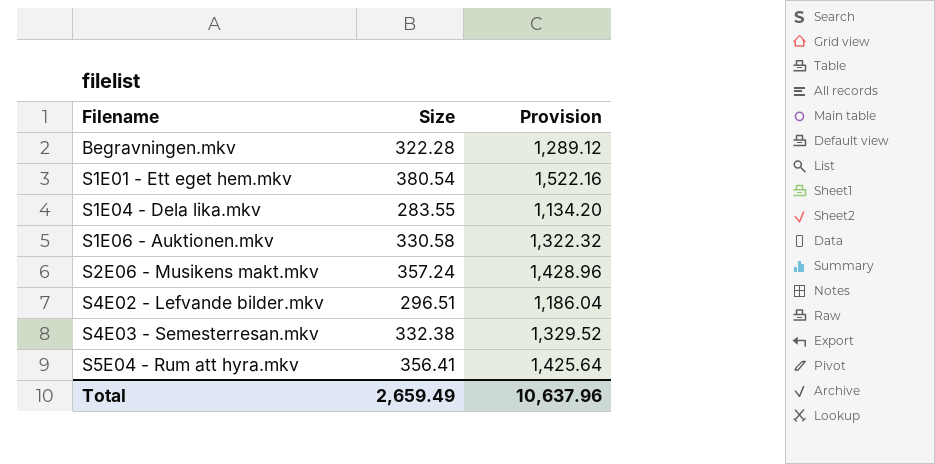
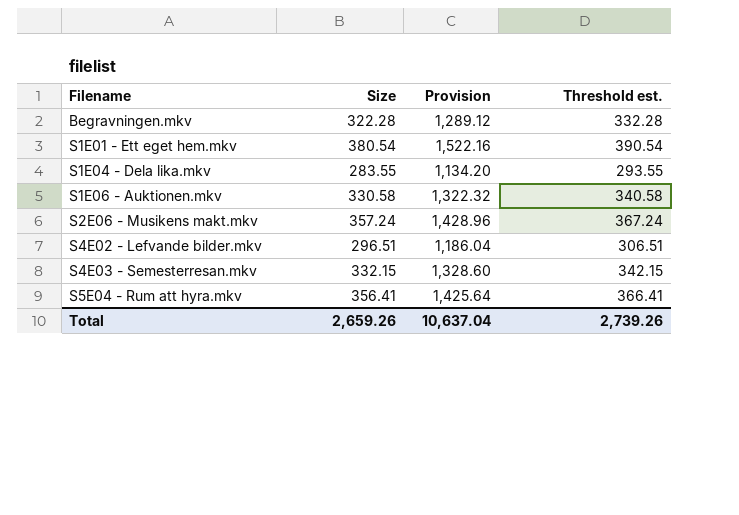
column Threshold est. | formula: none -> [Size] + 10
S4E03 - Semesterresan.mkv | Size: 332.38 -> 332.15
S4E03 - Semesterresan.mkv | Provision: 1,329.52 -> 1,328.60
Total | Size: 2,659.49 -> 2,659.26
Total | Provision: 10,637.96 -> 10,637.04

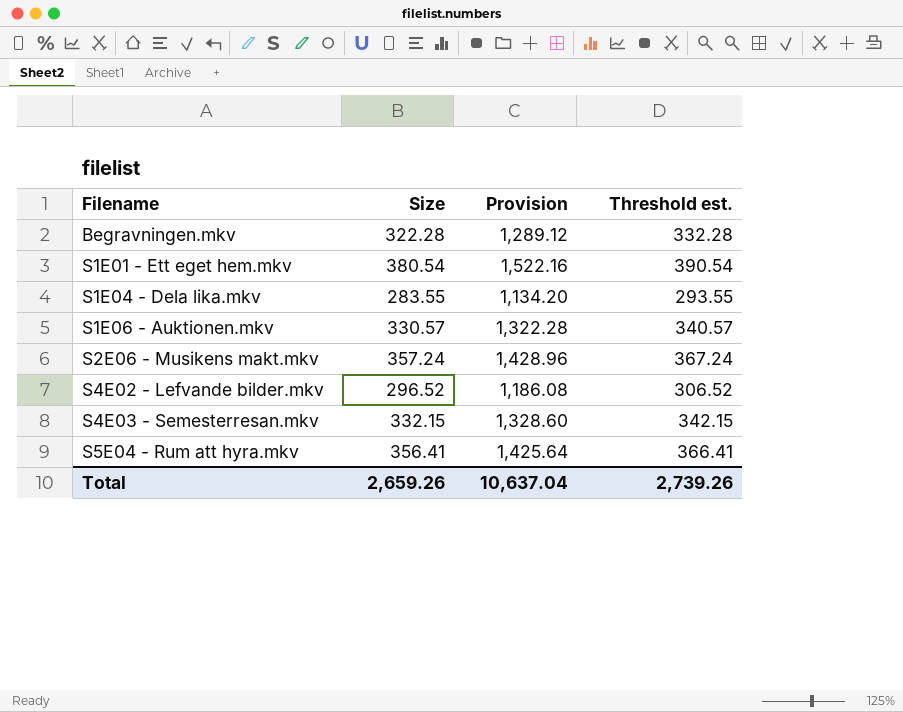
S1E06 - Auktionen.mkv | Size: 330.58 -> 330.57
S1E06 - Auktionen.mkv | Provision: 1,322.32 -> 1,322.28
S1E06 - Auktionen.mkv | Threshold est.: 340.58 -> 340.57
S4E02 - Lefvande bilder.mkv | Size: 296.51 -> 296.52
S4E02 - Lefvande bilder.mkv | Provision: 1,186.04 -> 1,186.08
S4E02 - Lefvande bilder.mkv | Threshold est.: 306.51 -> 306.52

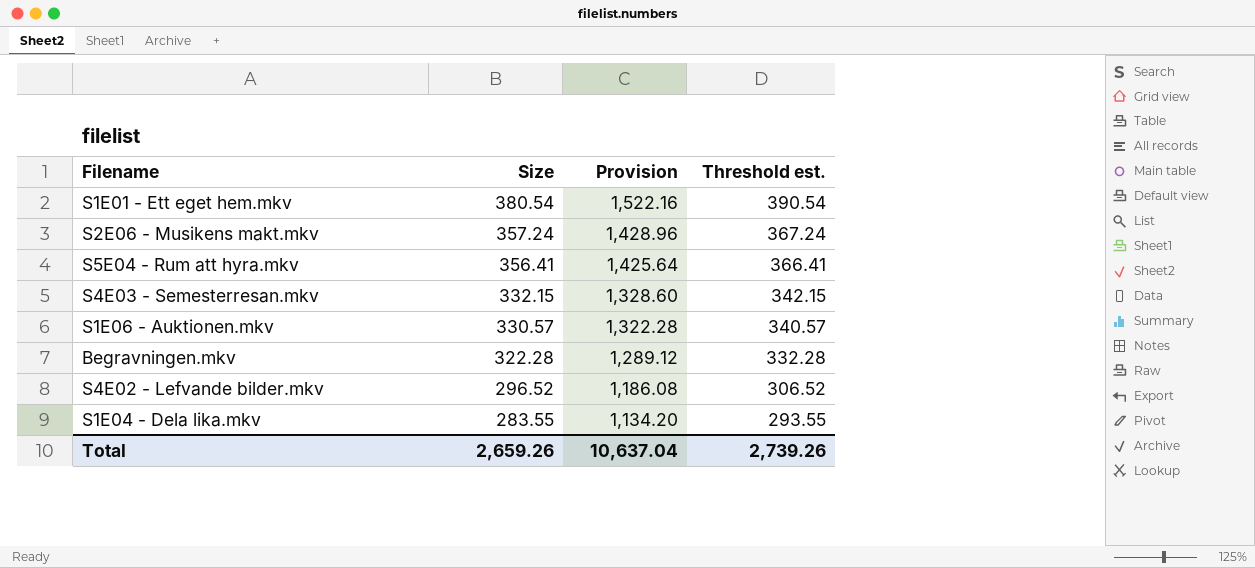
row order: Filename ascending -> Size descending

